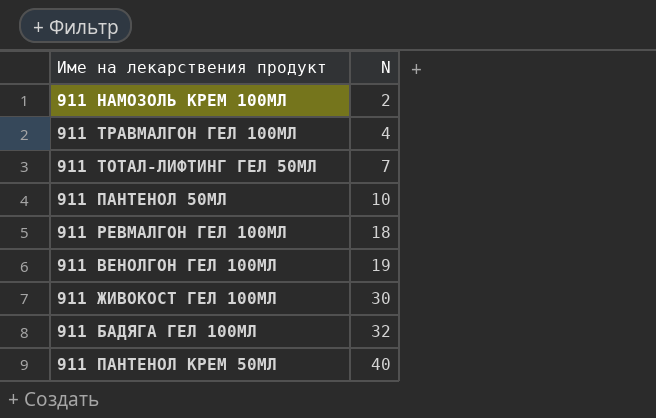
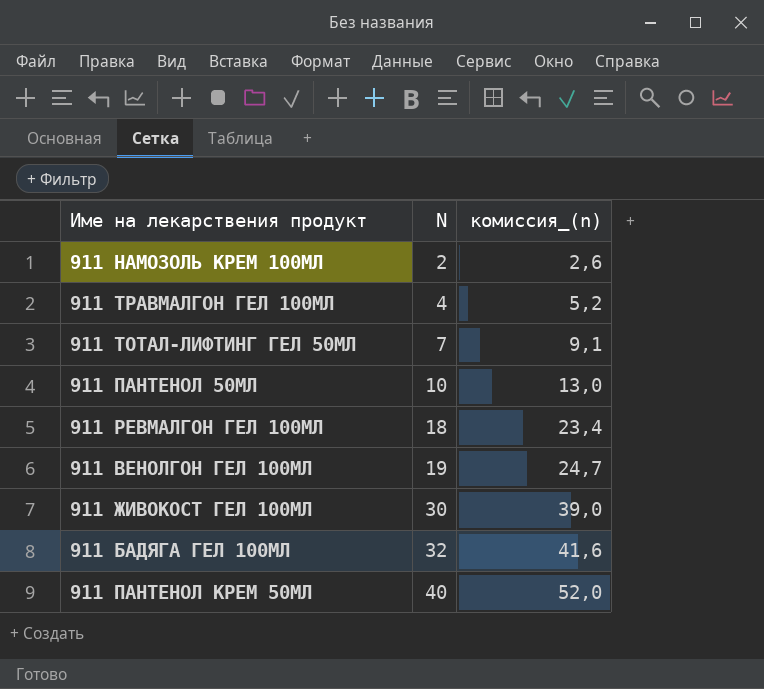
column комиссия_(n) | formula: none -> [N] * 1,3

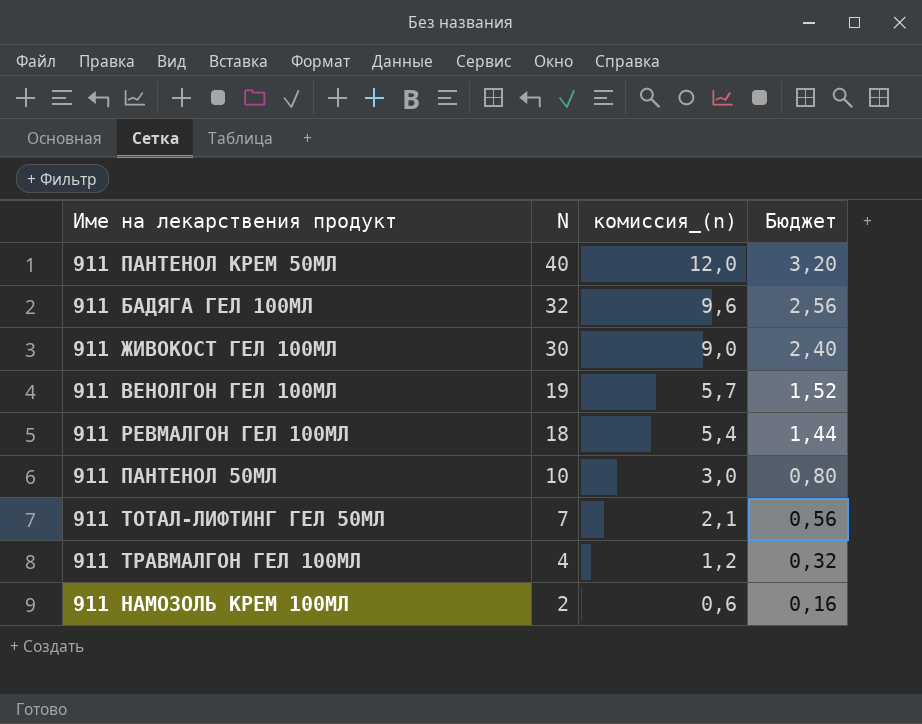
row order: N ascending -> N descending
column комиссия_(n) | formula: [N] * 1,3 -> [N] * 0,3
column Бюджет | formula: none -> [N] * 0,08

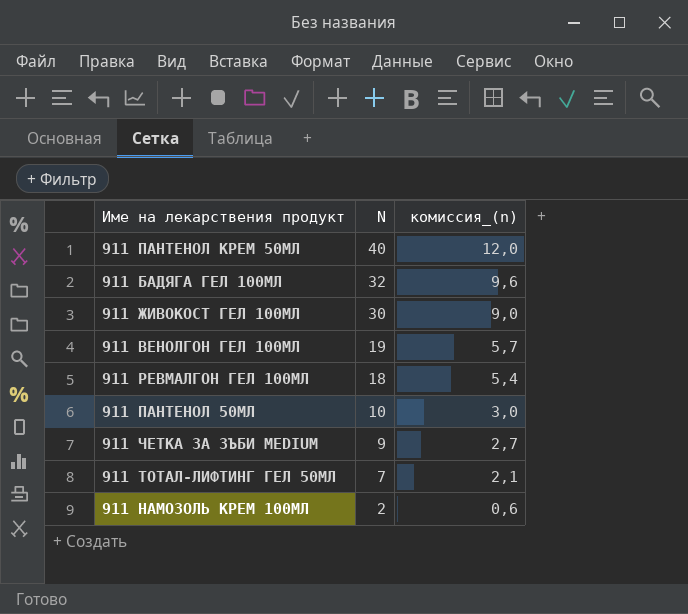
column Бюджет | formula: [N] * 0,08 -> none
row 911 ТРАВМАЛГОН ГЕЛ 100МЛ: 4 | 1,2 | 0,32 -> none
row 911 ЧЕТКА ЗА ЗЪБИ MEDIUM: none -> 9 | 2,7

